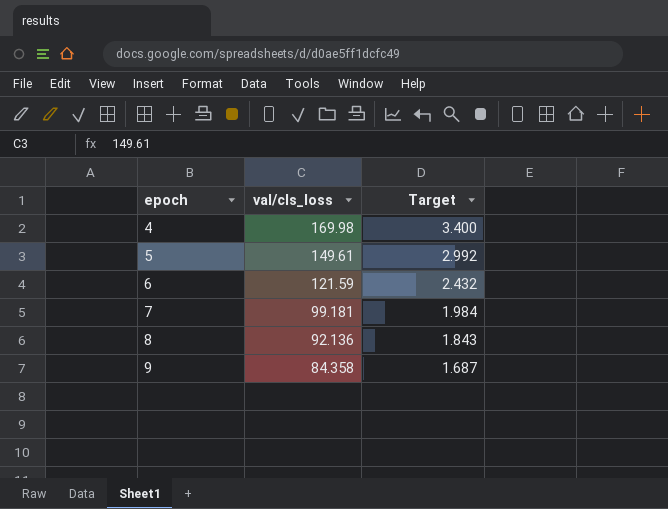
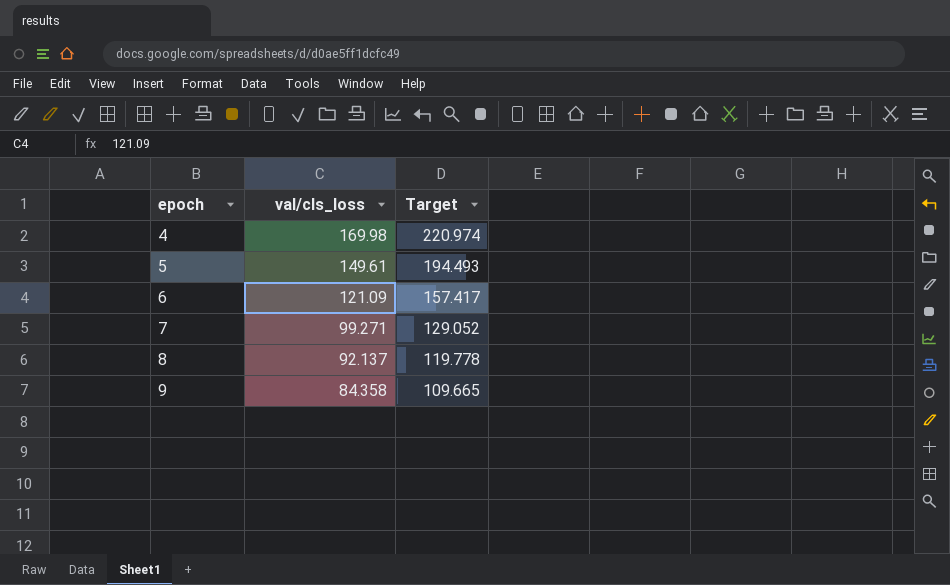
column Target | formula: [val/cls_loss] * 0.02 -> [val/cls_loss] * 1.3
6 | val/cls_loss: 121.59 -> 121.09
7 | val/cls_loss: 99.181 -> 99.271
8 | val/cls_loss: 92.136 -> 92.137

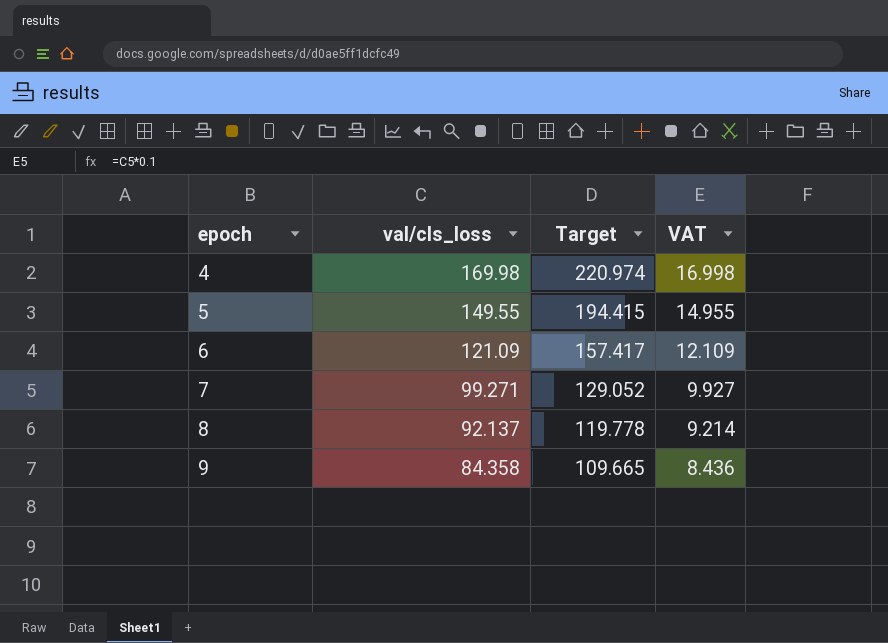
column VAT | formula: none -> [val/cls_loss] * 0.1
5 | val/cls_loss: 149.61 -> 149.55
5 | Target: 194.493 -> 194.415

